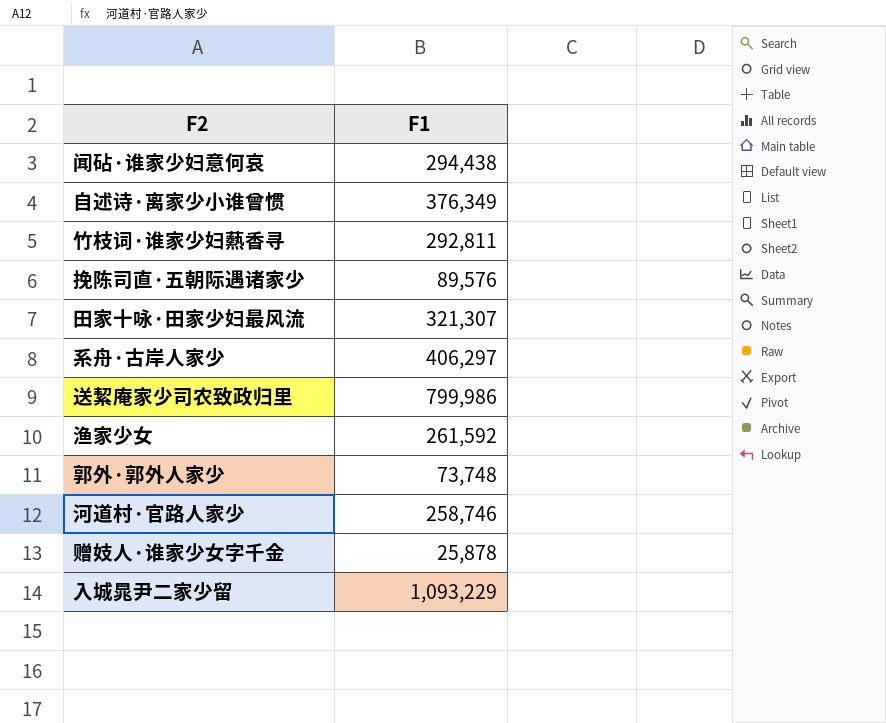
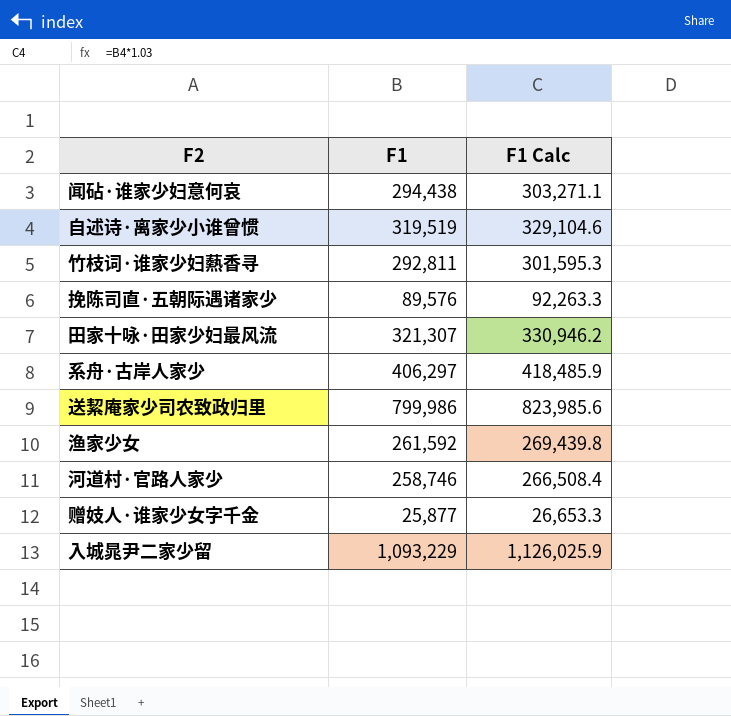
column F1 Calc | formula: none -> [F1] * 1.03
row 郭外·郭外人家少: 73,748 -> none
自述诗·离家少小谁曾惯 | F1: 376,349 -> 319,519
赠妓人·谁家少女字千金 | F1: 25,878 -> 25,877

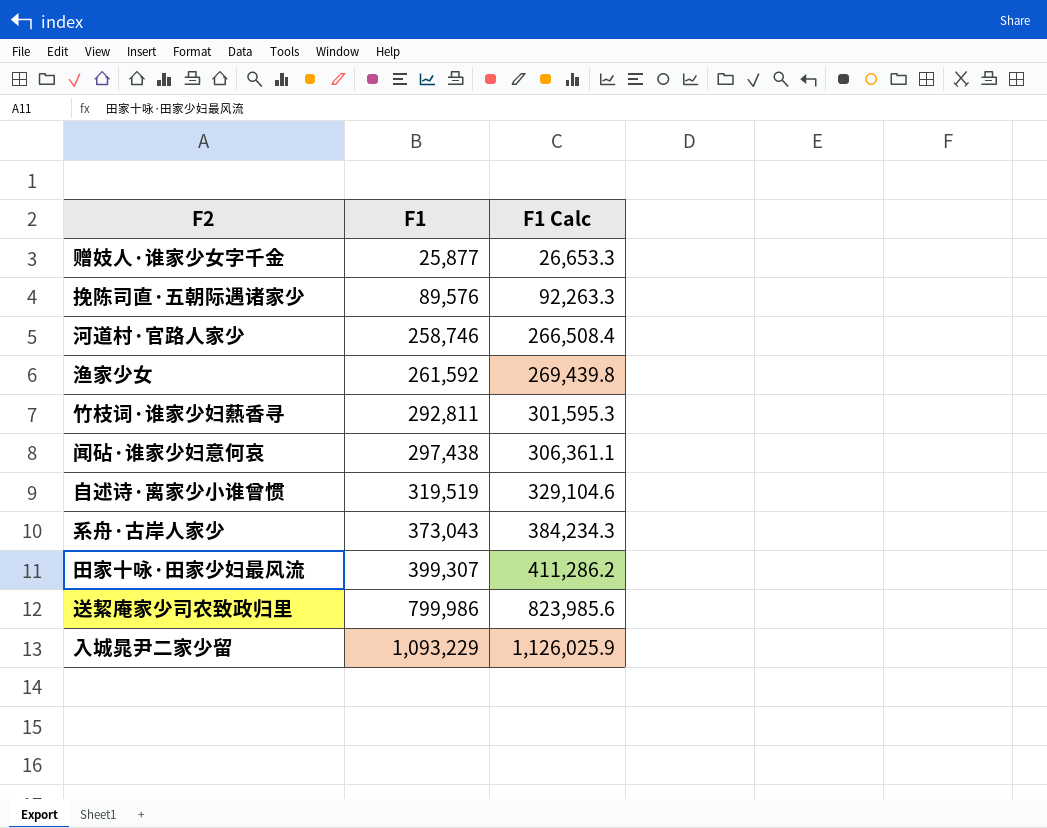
row order: none -> F1 ascending
闻砧·谁家少妇意何哀 | F1: 294,438 -> 297,438
闻砧·谁家少妇意何哀 | F1 Calc: 303,271.1 -> 306,361.1
系舟·古岸人家少 | F1: 406,297 -> 373,043
系舟·古岸人家少 | F1 Calc: 418,485.9 -> 384,234.3
田家十咏·田家少妇最风流 | F1: 321,307 -> 399,307
田家十咏·田家少妇最风流 | F1 Calc: 330,946.2 -> 411,286.2

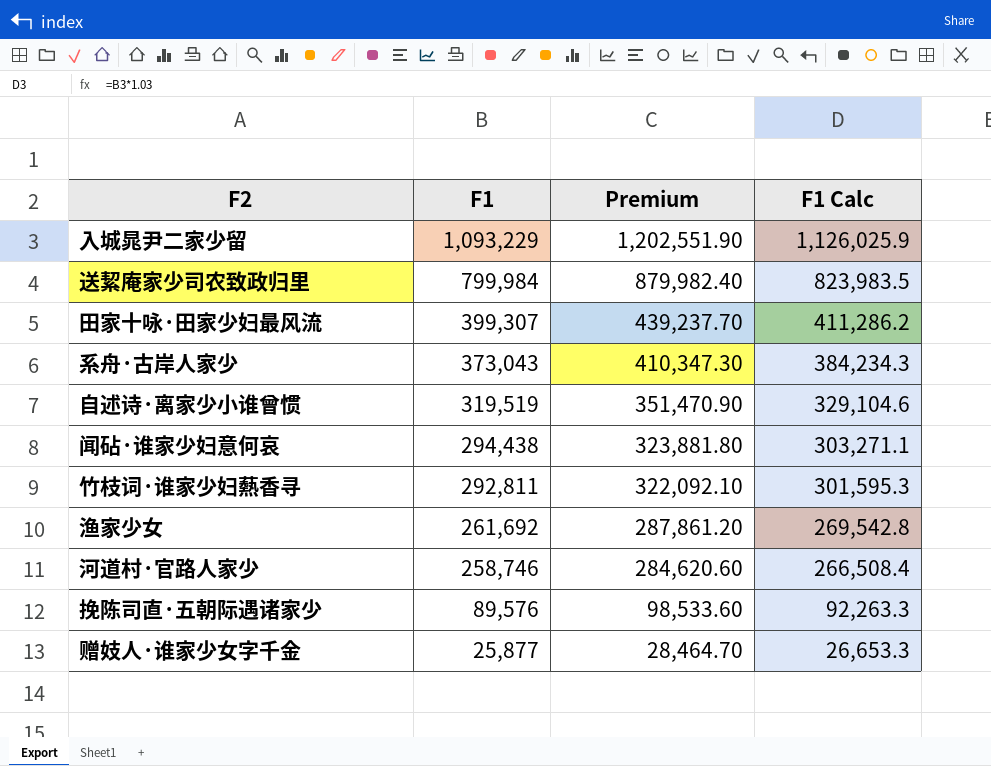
row order: F1 ascending -> F1 descending
column Premium | formula: none -> [F1] * 1.1
送絜庵家少司农致政归里 | F1: 799,986 -> 799,984
送絜庵家少司农致政归里 | F1 Calc: 823,985.6 -> 823,983.5
闻砧·谁家少妇意何哀 | F1: 297,438 -> 294,438
闻砧·谁家少妇意何哀 | F1 Calc: 306,361.1 -> 303,271.1
渔家少女 | F1: 261,592 -> 261,692
渔家少女 | F1 Calc: 269,439.8 -> 269,542.8

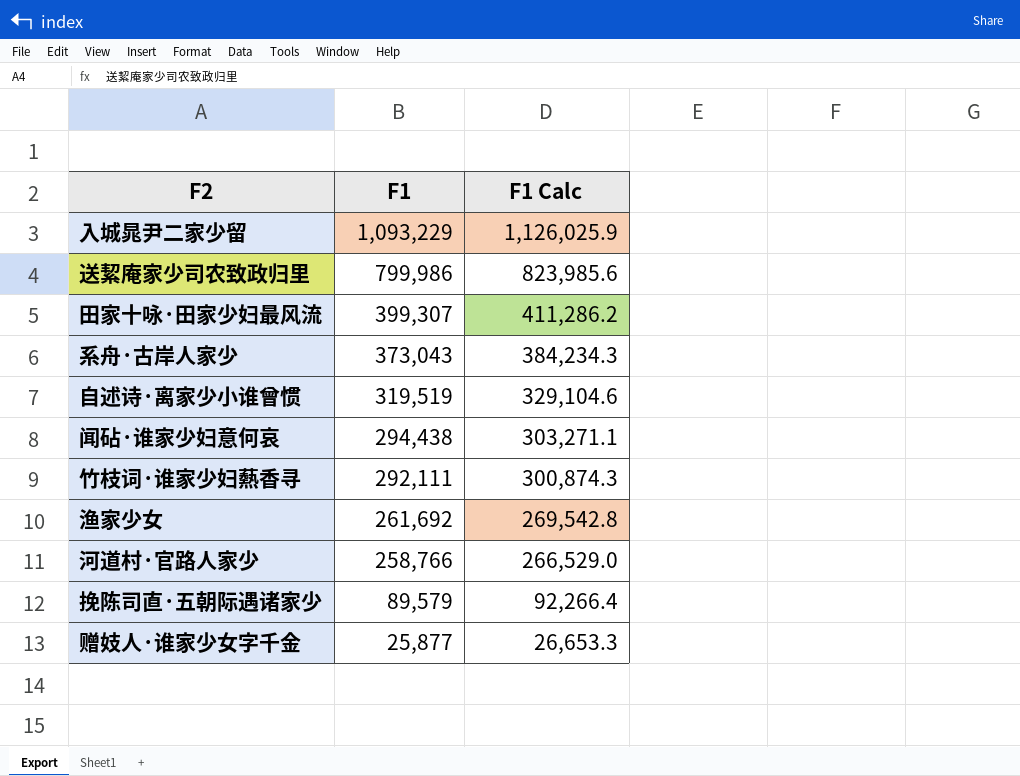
column Premium | formula: [F1] * 1.1 -> none
送絜庵家少司农致政归里 | F1: 799,984 -> 799,986
送絜庵家少司农致政归里 | F1 Calc: 823,983.5 -> 823,985.6
竹枝词·谁家少妇爇香寻 | F1: 292,811 -> 292,111
竹枝词·谁家少妇爇香寻 | F1 Calc: 301,595.3 -> 300,874.3
河道村·官路人家少 | F1: 258,746 -> 258,766
河道村·官路人家少 | F1 Calc: 266,508.4 -> 266,529.0
挽陈司直·五朝际遇诸家少 | F1: 89,576 -> 89,579
挽陈司直·五朝际遇诸家少 | F1 Calc: 92,263.3 -> 92,266.4

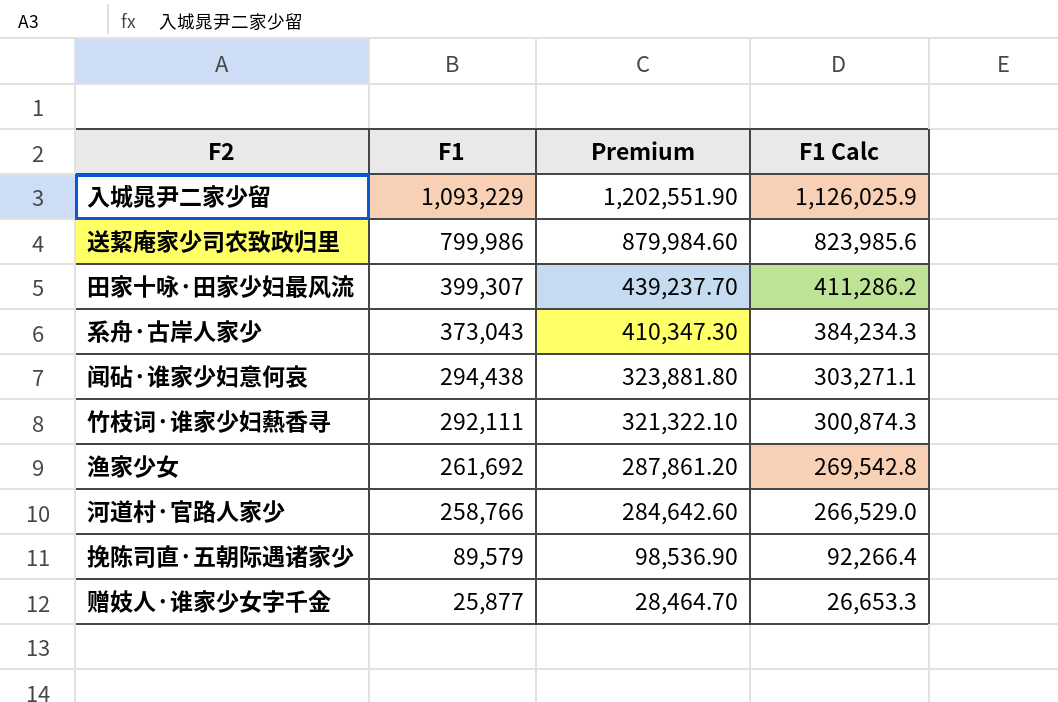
column Premium | formula: none -> [F1] * 1.1
row 自述诗·离家少小谁曾惯: 319,519 | 329,104.6 -> none

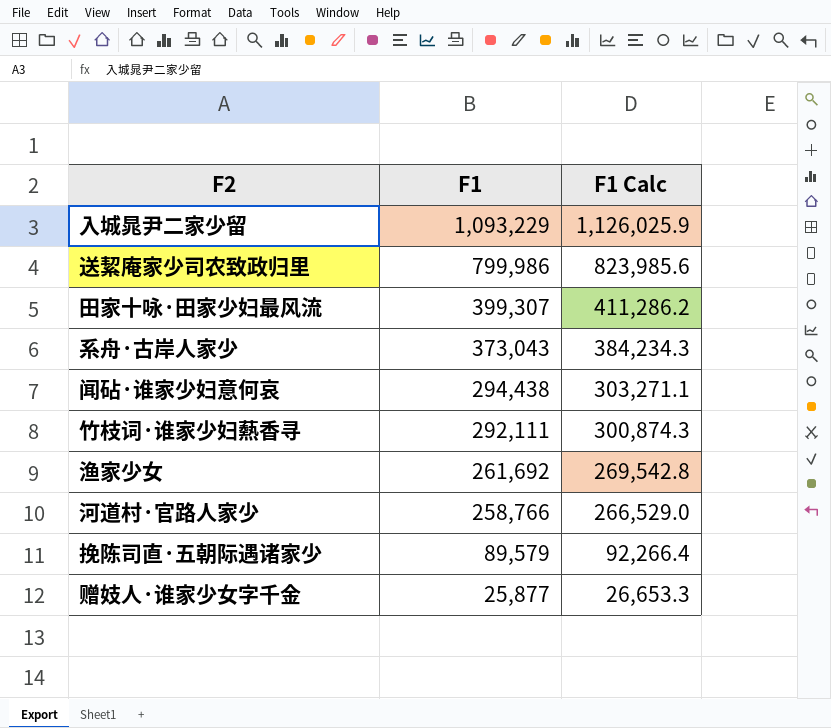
column Premium | formula: [F1] * 1.1 -> none

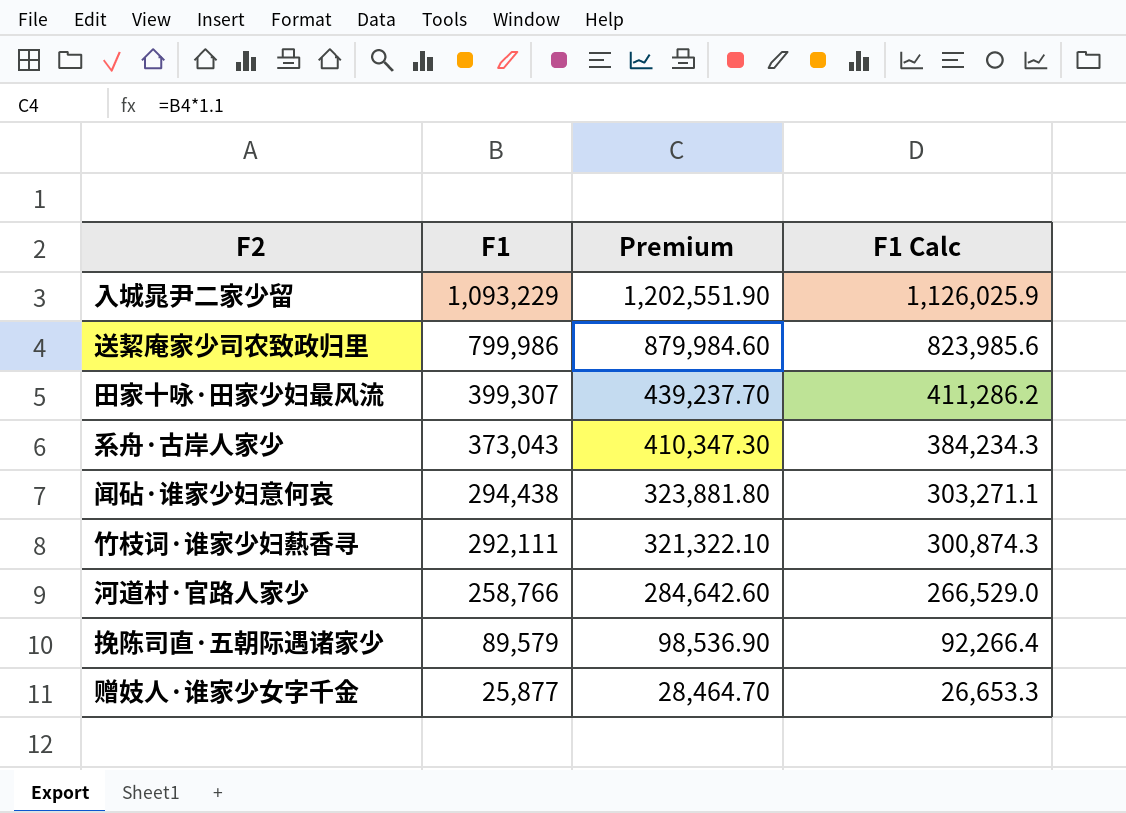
column Premium | formula: none -> [F1] * 1.1
row 渔家少女: 261,692 | 269,542.8 -> none

